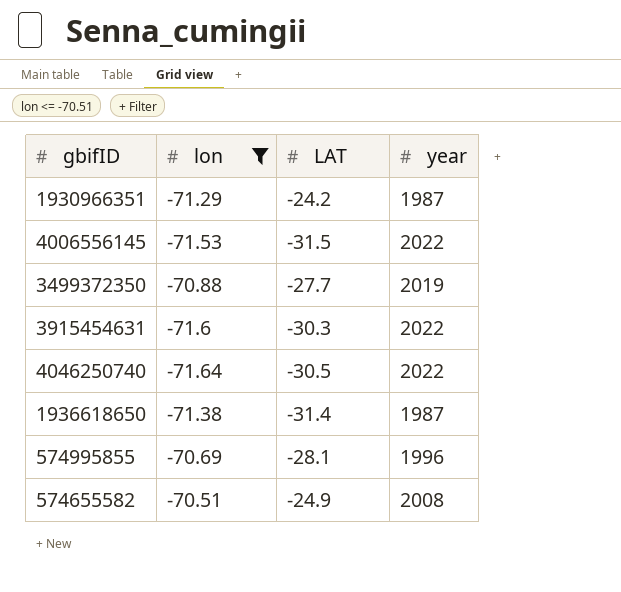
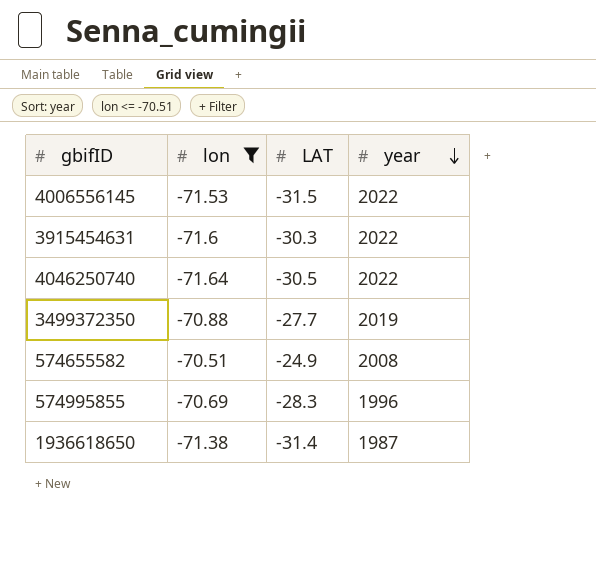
row order: none -> year descending
row 1930966351: -71.29 | -24.2 | 1987 -> none
574995855 | LAT: -28.1 -> -28.3

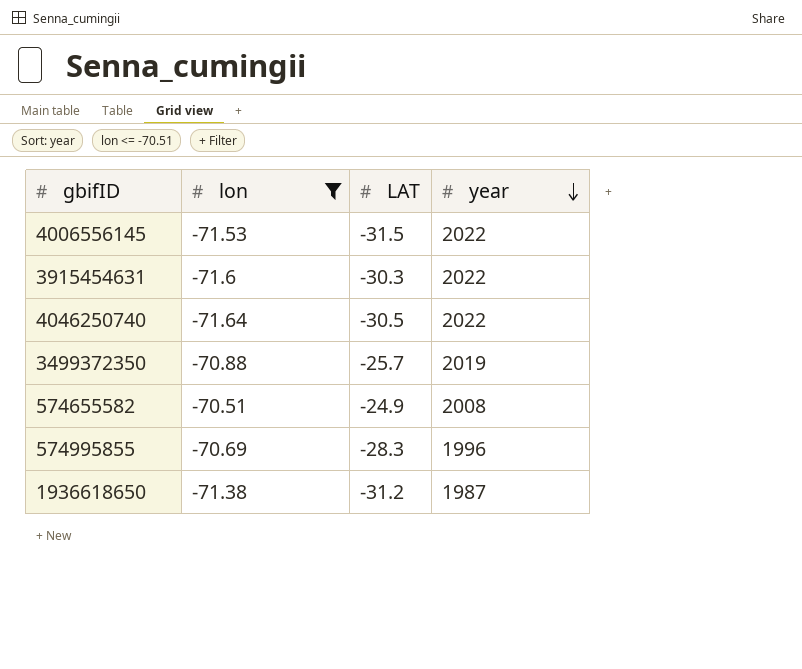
3499372350 | LAT: -27.7 -> -25.7
1936618650 | LAT: -31.4 -> -31.2

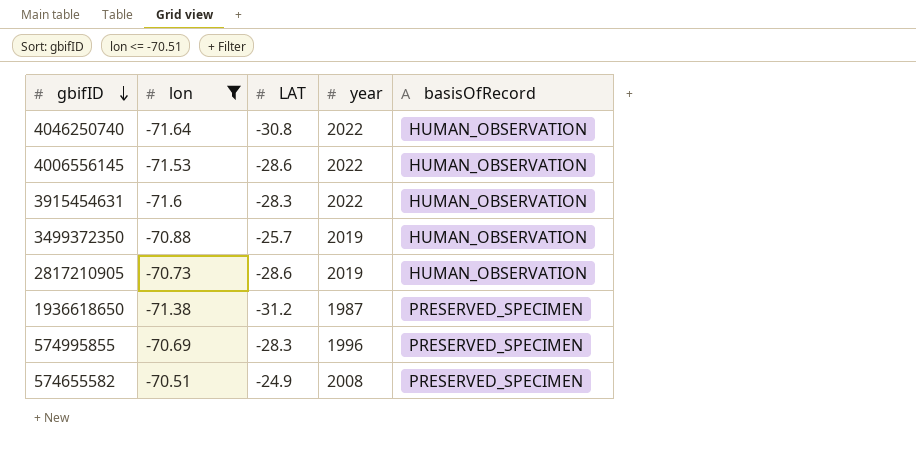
row order: year descending -> gbifID descending
column basisOfRecord | position: none -> 5
4046250740 | LAT: -30.5 -> -30.8
4006556145 | LAT: -31.5 -> -28.6
3915454631 | LAT: -30.3 -> -28.3
row 2817210905: none -> -70.73 | -28.6 | 2019 | HUMAN_OBSERVATION

